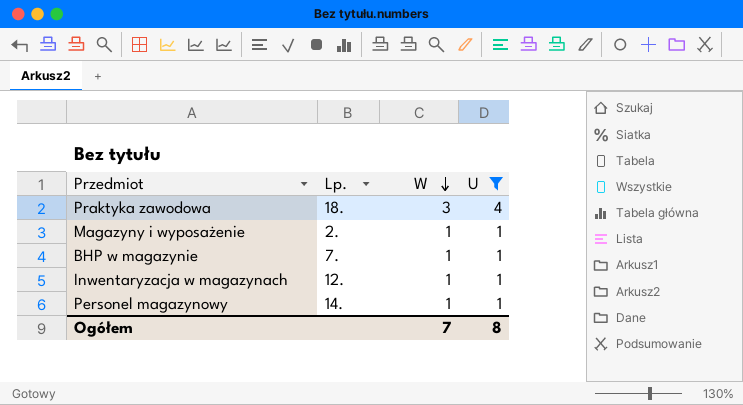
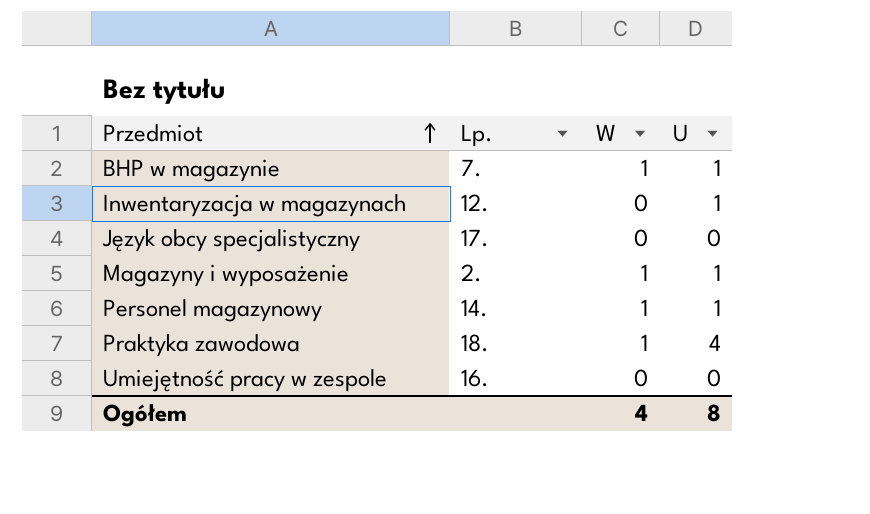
filter: U != 0 -> none
row order: W descending -> Przedmiot ascending
Inwentaryzacja w magazynach | W: 1 -> 0
Praktyka zawodowa | W: 3 -> 1
Ogółem | W: 7 -> 4

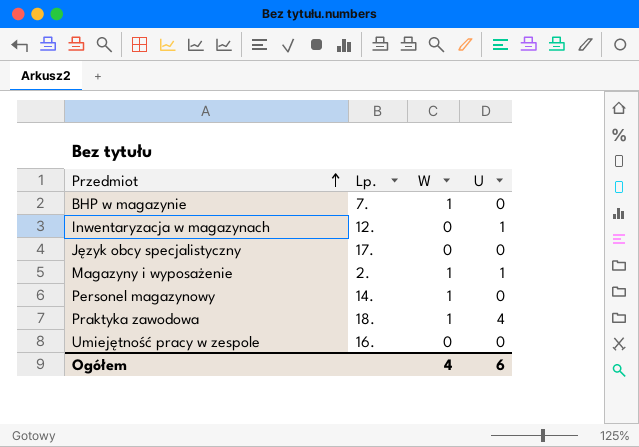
BHP w magazynie | U: 1 -> 0
Personel magazynowy | U: 1 -> 0
Ogółem | U: 8 -> 6

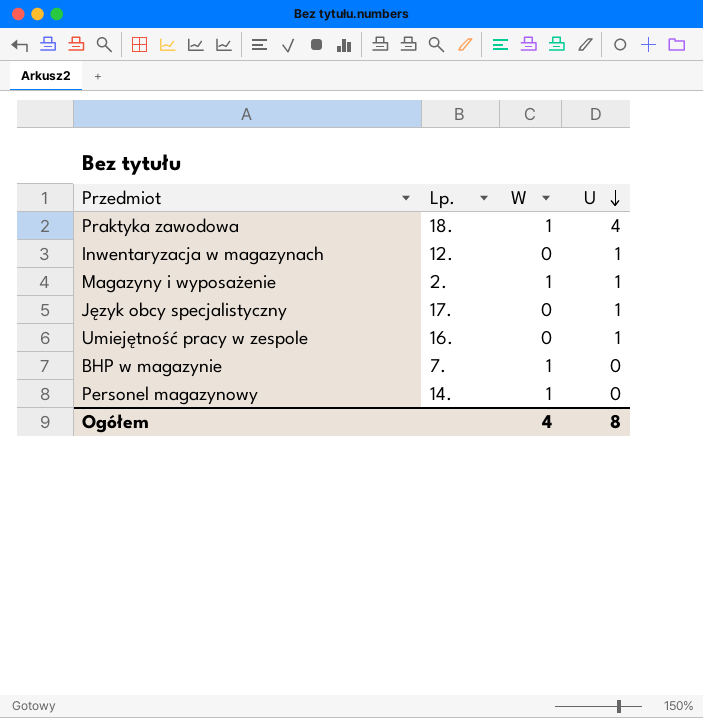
row order: Przedmiot ascending -> U descending
Język obcy specjalistyczny | U: 0 -> 1
Umiejętność pracy w zespole | U: 0 -> 1
Ogółem | U: 6 -> 8

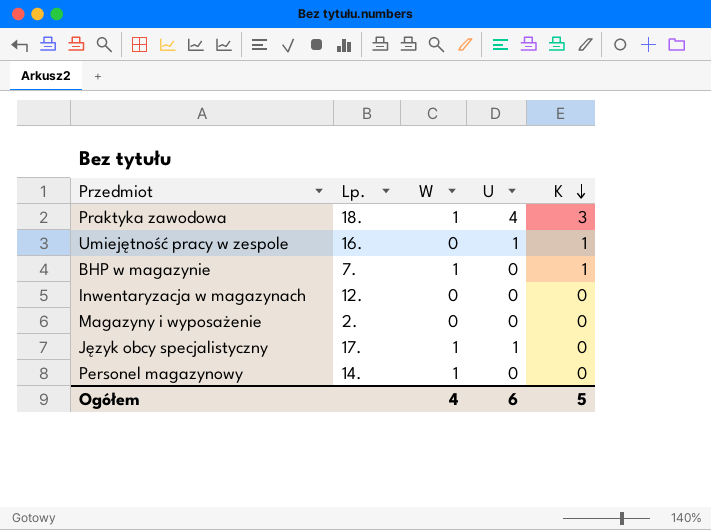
row order: U descending -> K descending
column K | position: none -> 5
Inwentaryzacja w magazynach | U: 1 -> 0
Magazyny i wyposażenie | W: 1 -> 0
Magazyny i wyposażenie | U: 1 -> 0
Język obcy specjalistyczny | W: 0 -> 1
Ogółem | U: 8 -> 6

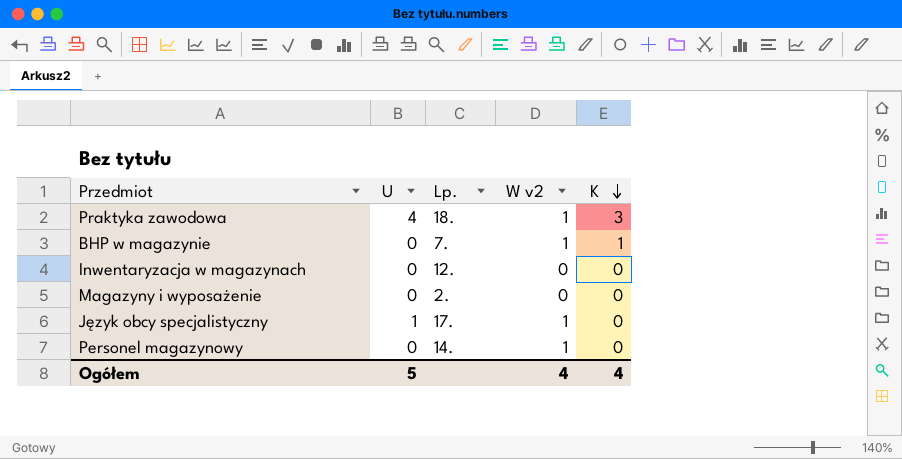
column U | position: 4 -> 2
column name: W -> W v2
row Umiejętność pracy w zespole: 16. | 0 | 1 | 1 -> none
Ogółem | U: 6 -> 5
Ogółem | K: 5 -> 4

